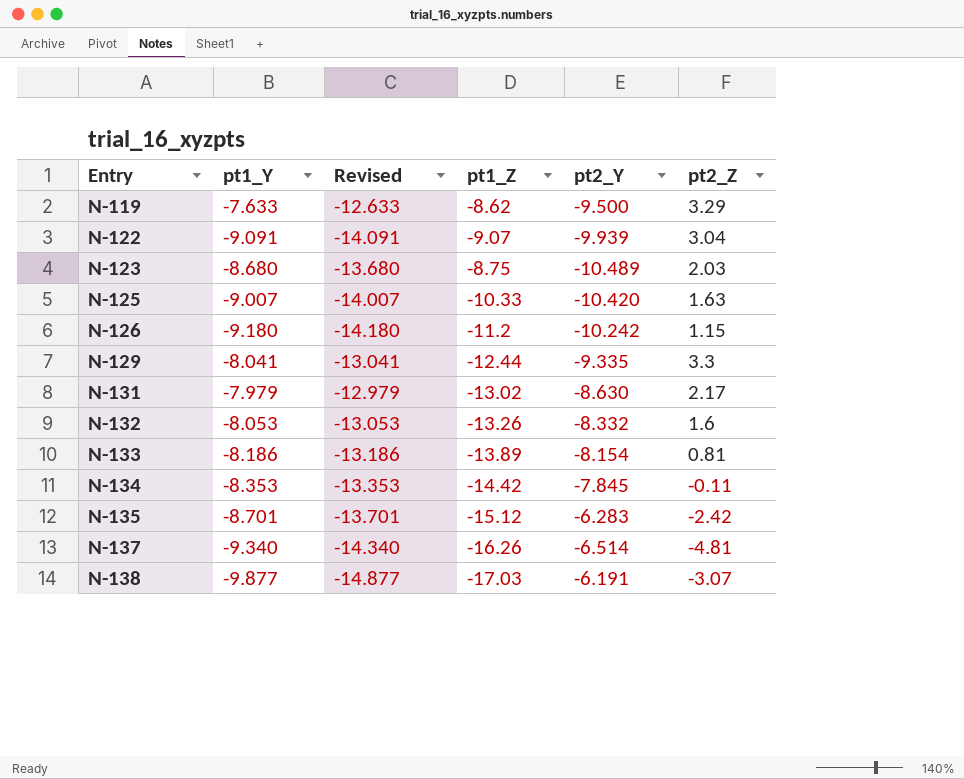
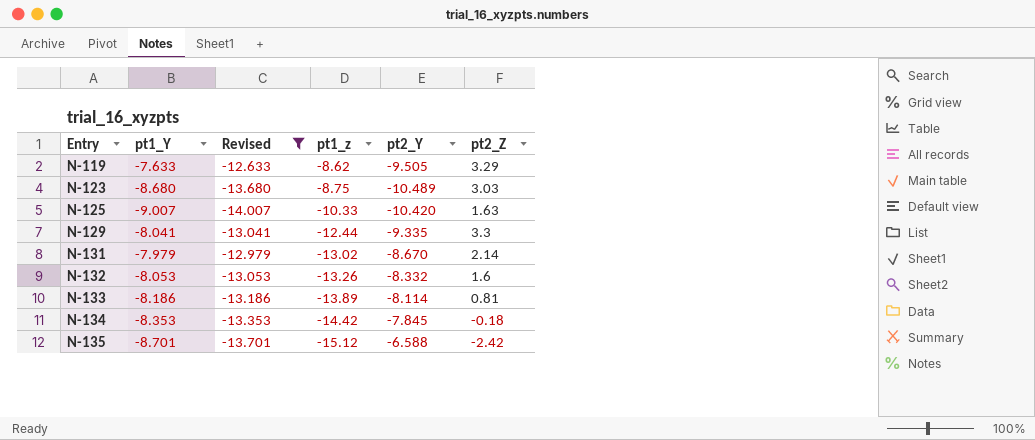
filter: none -> Revised >= -14.007
column name: pt1_Z -> pt1_z
N-119 | pt2_Y: -9.500 -> -9.505
N-123 | pt2_Z: 2.03 -> 3.03
N-131 | pt2_Y: -8.630 -> -8.670
N-131 | pt2_Z: 2.17 -> 2.14
N-133 | pt2_Y: -8.154 -> -8.114
N-134 | pt2_Z: -0.11 -> -0.18
N-135 | pt2_Y: -6.283 -> -6.588

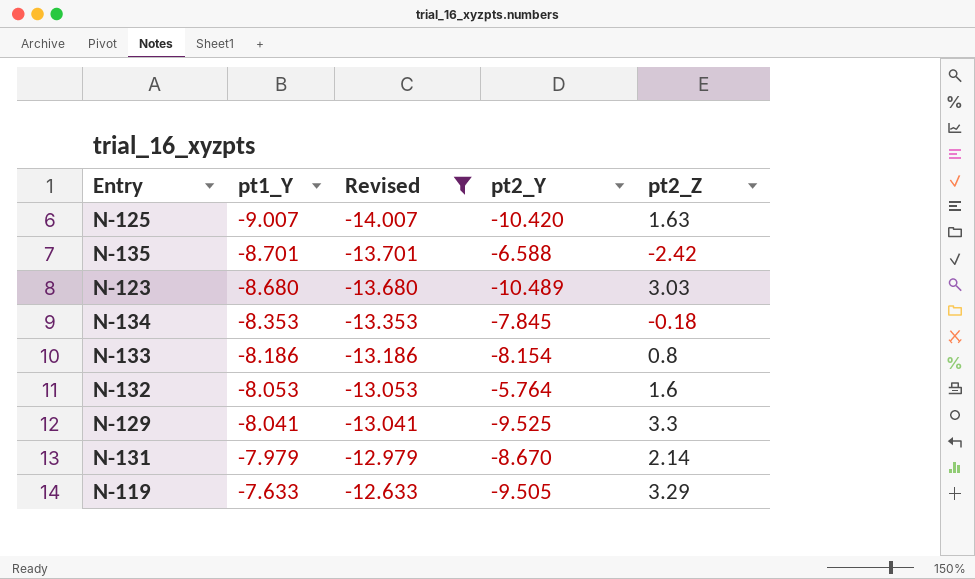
row order: Entry ascending -> pt1_Y ascending
column pt1_z | position: 4 -> none
N-133 | pt2_Y: -8.114 -> -8.154
N-133 | pt2_Z: 0.81 -> 0.8
N-132 | pt2_Y: -8.332 -> -5.764
N-129 | pt2_Y: -9.335 -> -9.525

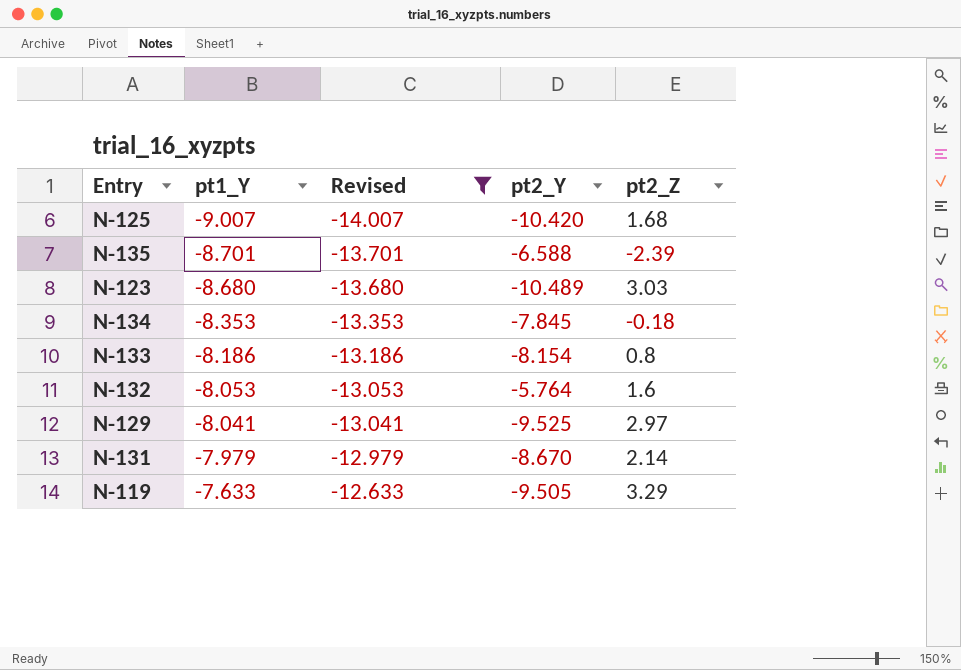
N-125 | pt2_Z: 1.63 -> 1.68
N-135 | pt2_Z: -2.42 -> -2.39
N-129 | pt2_Z: 3.3 -> 2.97

